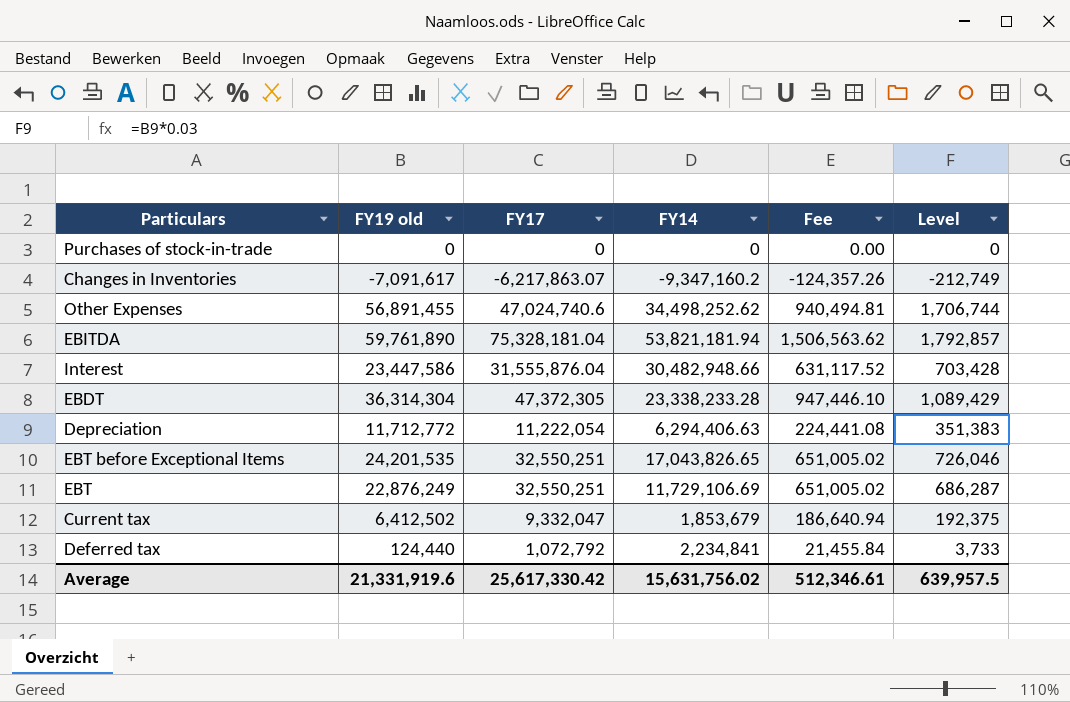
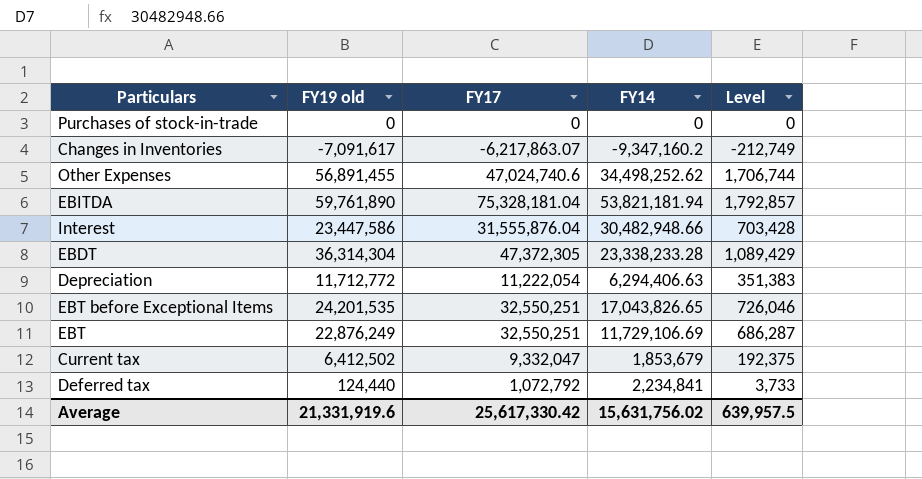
column Fee | formula: [FY17] * 0.02 -> none

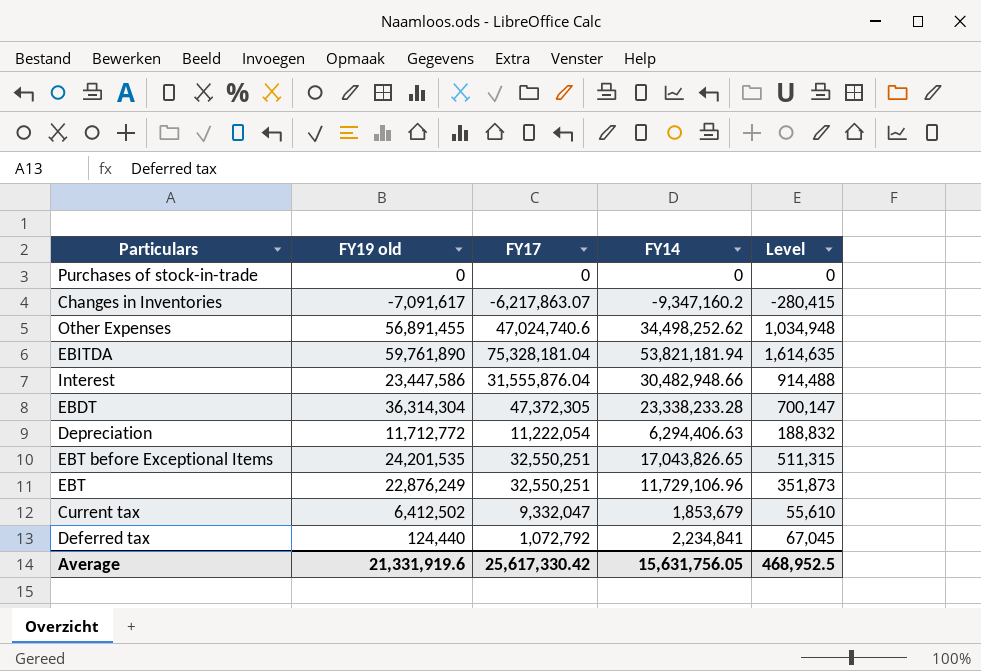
column Level | formula: [FY19 old] * 0.03 -> [FY14] * 0.03
EBT | FY14: 11,729,106.69 -> 11,729,106.96
Average | FY14: 15,631,756.02 -> 15,631,756.05
Average | Level: 639,957.5 -> 468,952.5

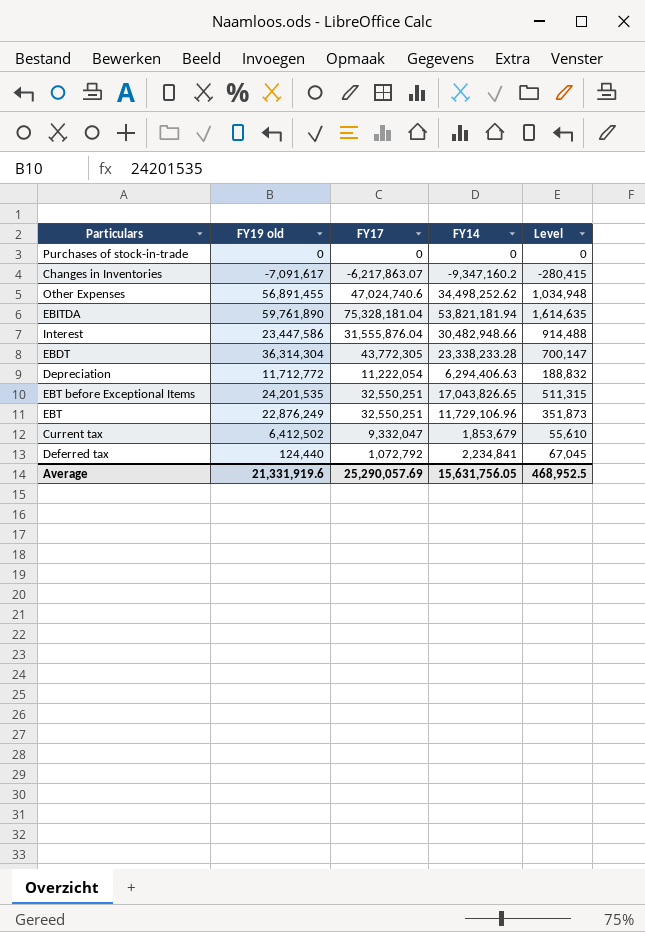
EBDT | FY17: 47,372,305 -> 43,772,305
Average | FY17: 25,617,330.42 -> 25,290,057.69

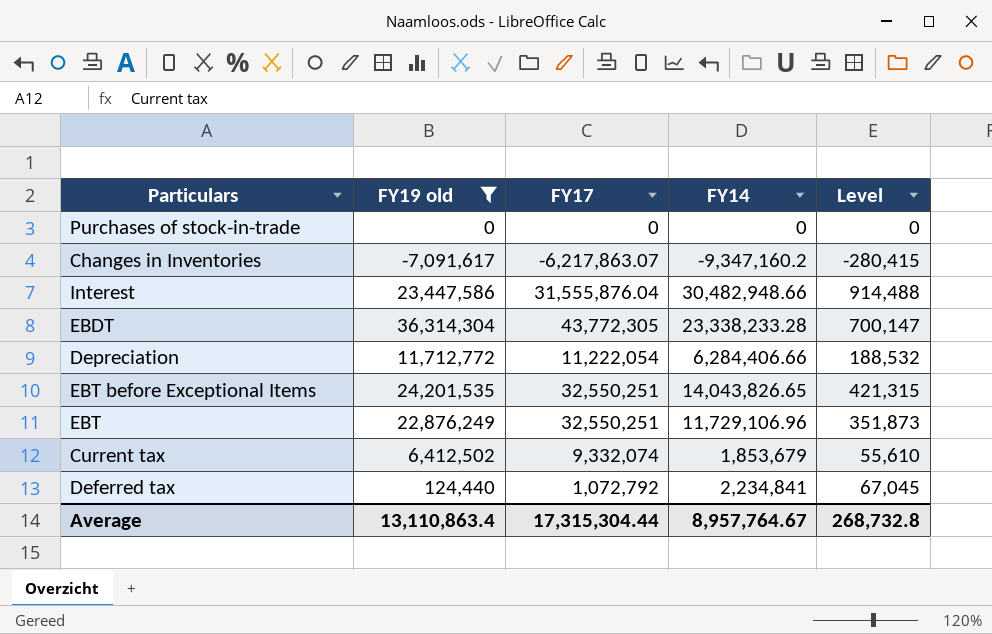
filter: none -> FY19 old <= 36,314,304
Depreciation | FY14: 6,294,406.63 -> 6,284,406.66
Depreciation | Level: 188,832 -> 188,532
EBT before Exceptional Items | FY14: 17,043,826.65 -> 14,043,826.65
EBT before Exceptional Items | Level: 511,315 -> 421,315
Current tax | FY17: 9,332,047 -> 9,332,074
Average | FY19 old: 21,331,919.6 -> 13,110,863.4
Average | FY17: 25,290,057.69 -> 17,315,304.44
Average | FY14: 15,631,756.05 -> 8,957,764.67
Average | Level: 468,952.5 -> 268,732.8

